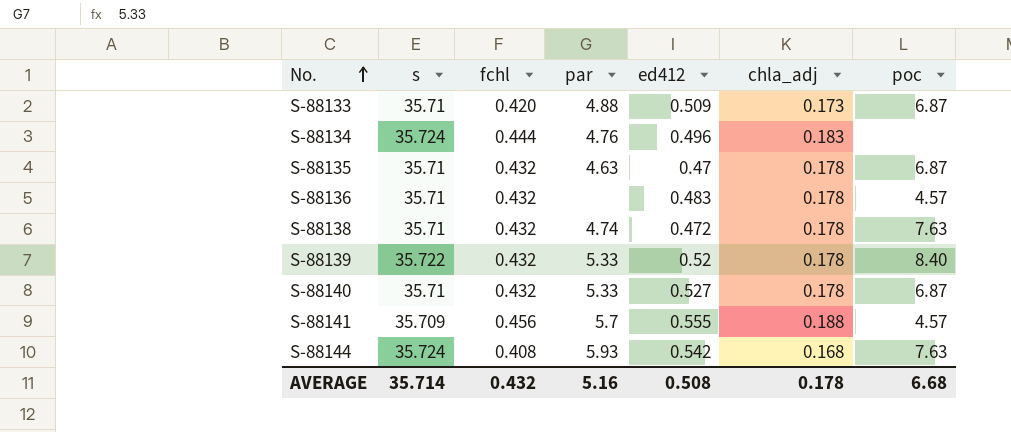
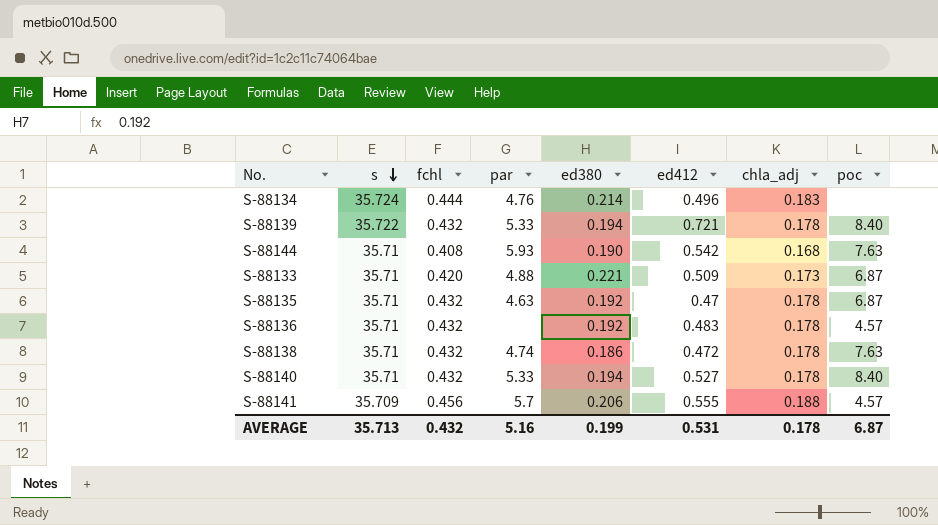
row order: No. ascending -> s descending
column ed380 | position: none -> 5
S-88139 | ed412: 0.52 -> 0.721
S-88144 | s: 35.724 -> 35.71
S-88140 | poc: 6.87 -> 8.40
AVERAGE | s: 35.714 -> 35.713
AVERAGE | ed412: 0.508 -> 0.531
AVERAGE | poc: 6.68 -> 6.87

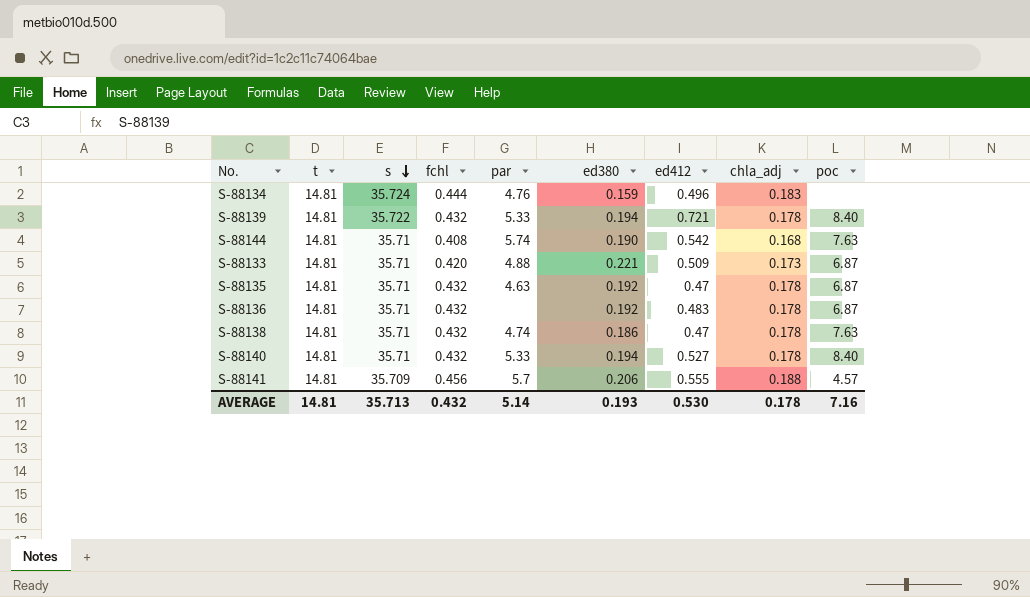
column t | position: none -> 2
S-88134 | ed380: 0.214 -> 0.159
S-88144 | par: 5.93 -> 5.74
S-88136 | poc: 4.57 -> 6.87
S-88138 | ed412: 0.472 -> 0.47
AVERAGE | par: 5.16 -> 5.14
AVERAGE | ed380: 0.199 -> 0.193
AVERAGE | ed412: 0.531 -> 0.530
AVERAGE | poc: 6.87 -> 7.16

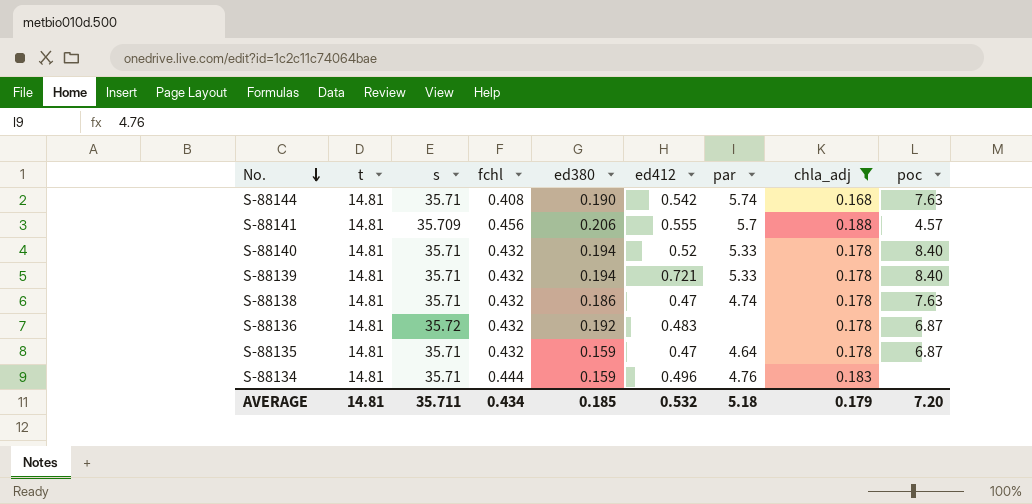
filter: none -> chla_adj != 0.173
row order: s descending -> No. descending
column par | position: 5 -> 7
S-88140 | ed412: 0.527 -> 0.52
S-88139 | s: 35.722 -> 35.71
S-88136 | s: 35.71 -> 35.72
S-88135 | ed380: 0.192 -> 0.159
S-88135 | par: 4.63 -> 4.64
S-88134 | s: 35.724 -> 35.71
AVERAGE | s: 35.713 -> 35.711
AVERAGE | fchl: 0.432 -> 0.434
AVERAGE | ed380: 0.193 -> 0.185
AVERAGE | ed412: 0.530 -> 0.532
AVERAGE | par: 5.14 -> 5.18
AVERAGE | chla_adj: 0.178 -> 0.179
AVERAGE | poc: 7.16 -> 7.20

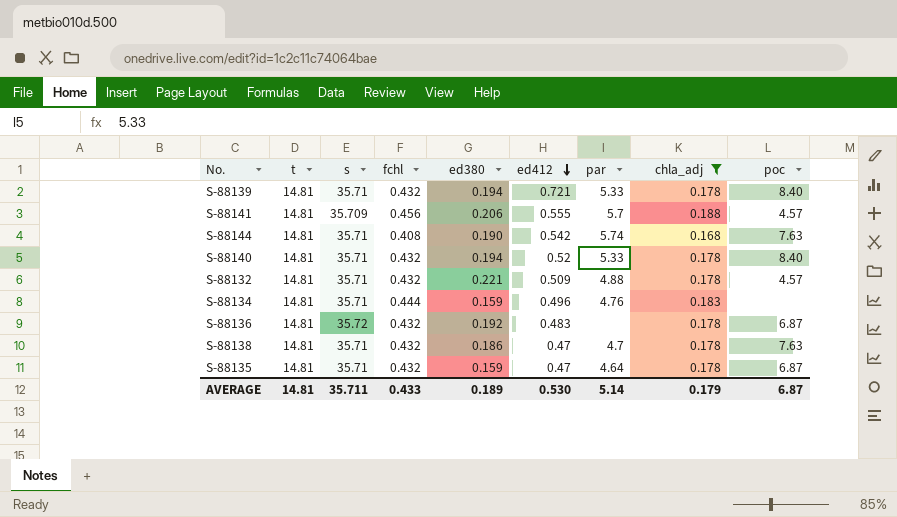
row order: No. descending -> ed412 descending
row S-88132: none -> 14.81 | 35.71 | 0.432 | 0.221 | 0.509 | 4.88 | 0.178 | 4.57
S-88138 | par: 4.74 -> 4.7
AVERAGE | fchl: 0.434 -> 0.433
AVERAGE | ed380: 0.185 -> 0.189
AVERAGE | ed412: 0.532 -> 0.530
AVERAGE | par: 5.18 -> 5.14
AVERAGE | poc: 7.20 -> 6.87

